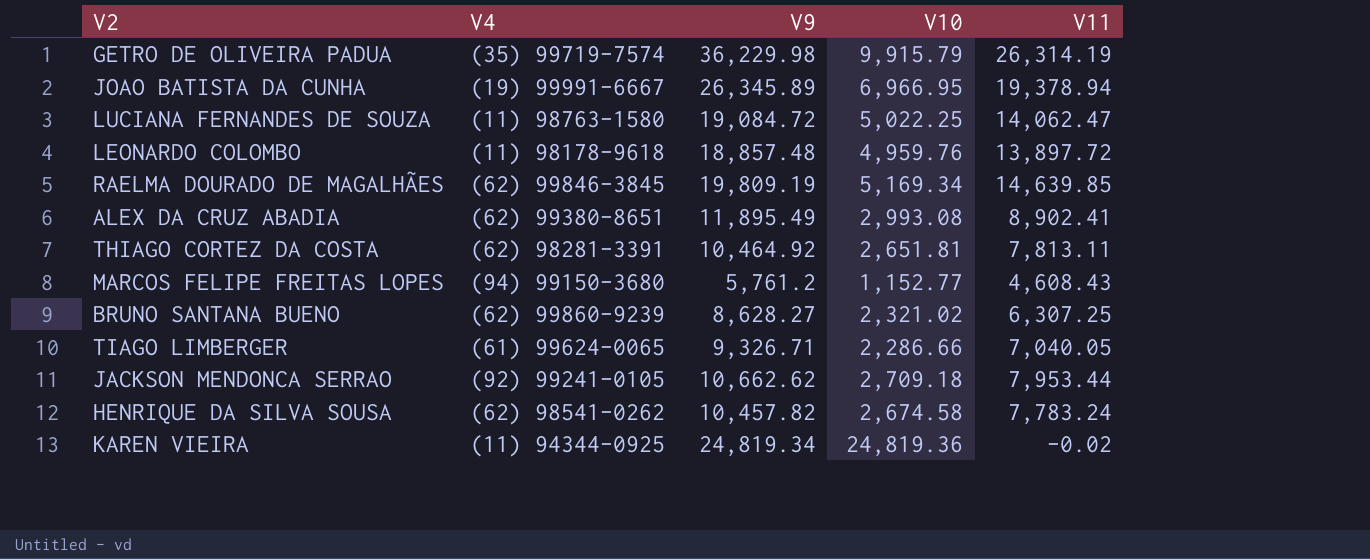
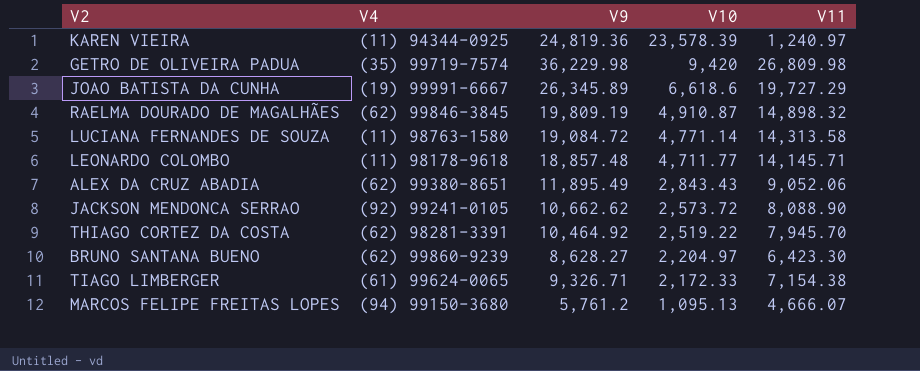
row order: none -> V10 descending
row HENRIQUE DA SILVA SOUSA: (62) 98541-0262 | 10,457.82 | 2,674.58 | 7,783.24 -> none
KAREN VIEIRA | V9: 24,819.34 -> 24,819.36
KAREN VIEIRA | V10: 24,819.36 -> 23,578.39
KAREN VIEIRA | V11: -0.02 -> 1,240.97
GETRO DE OLIVEIRA PADUA | V10: 9,915.79 -> 9,420
GETRO DE OLIVEIRA PADUA | V11: 26,314.19 -> 26,809.98
JOAO BATISTA DA CUNHA | V10: 6,966.95 -> 6,618.6
JOAO BATISTA DA CUNHA | V11: 19,378.94 -> 19,727.29
RAELMA DOURADO DE MAGALHÃES | V10: 5,169.34 -> 4,910.87
RAELMA DOURADO DE MAGALHÃES | V11: 14,639.85 -> 14,898.32
LUCIANA FERNANDES DE SOUZA | V10: 5,022.25 -> 4,771.14
LUCIANA FERNANDES DE SOUZA | V11: 14,062.47 -> 14,313.58
LEONARDO COLOMBO | V10: 4,959.76 -> 4,711.77
LEONARDO COLOMBO | V11: 13,897.72 -> 14,145.71
ALEX DA CRUZ ABADIA | V10: 2,993.08 -> 2,843.43
ALEX DA CRUZ ABADIA | V11: 8,902.41 -> 9,052.06
JACKSON MENDONCA SERRAO | V10: 2,709.18 -> 2,573.72
JACKSON MENDONCA SERRAO | V11: 7,953.44 -> 8,088.90
THIAGO CORTEZ DA COSTA | V10: 2,651.81 -> 2,519.22
THIAGO CORTEZ DA COSTA | V11: 7,813.11 -> 7,945.70
BRUNO SANTANA BUENO | V10: 2,321.02 -> 2,204.97
BRUNO SANTANA BUENO | V11: 6,307.25 -> 6,423.30
TIAGO LIMBERGER | V10: 2,286.66 -> 2,172.33
TIAGO LIMBERGER | V11: 7,040.05 -> 7,154.38
MARCOS FELIPE FREITAS LOPES | V10: 1,152.77 -> 1,095.13
MARCOS FELIPE FREITAS LOPES | V11: 4,608.43 -> 4,666.07

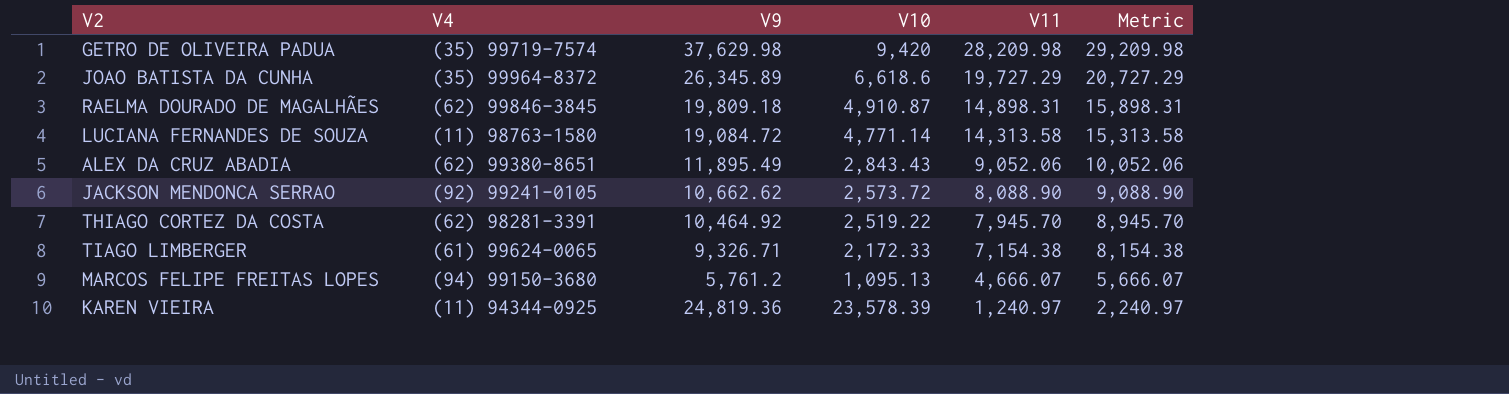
row order: V10 descending -> V11 descending
column Metric | formula: none -> [V11] + 1000
row LEONARDO COLOMBO: (11) 98178-9618 | 18,857.48 | 4,711.77 | 14,145.71 -> none
row BRUNO SANTANA BUENO: (62) 99860-9239 | 8,628.27 | 2,204.97 | 6,423.30 -> none
GETRO DE OLIVEIRA PADUA | V9: 36,229.98 -> 37,629.98
GETRO DE OLIVEIRA PADUA | V11: 26,809.98 -> 28,209.98
JOAO BATISTA DA CUNHA | V4: (19) 99991-6667 -> (35) 99964-8372
RAELMA DOURADO DE MAGALHÃES | V9: 19,809.19 -> 19,809.18
RAELMA DOURADO DE MAGALHÃES | V11: 14,898.32 -> 14,898.31

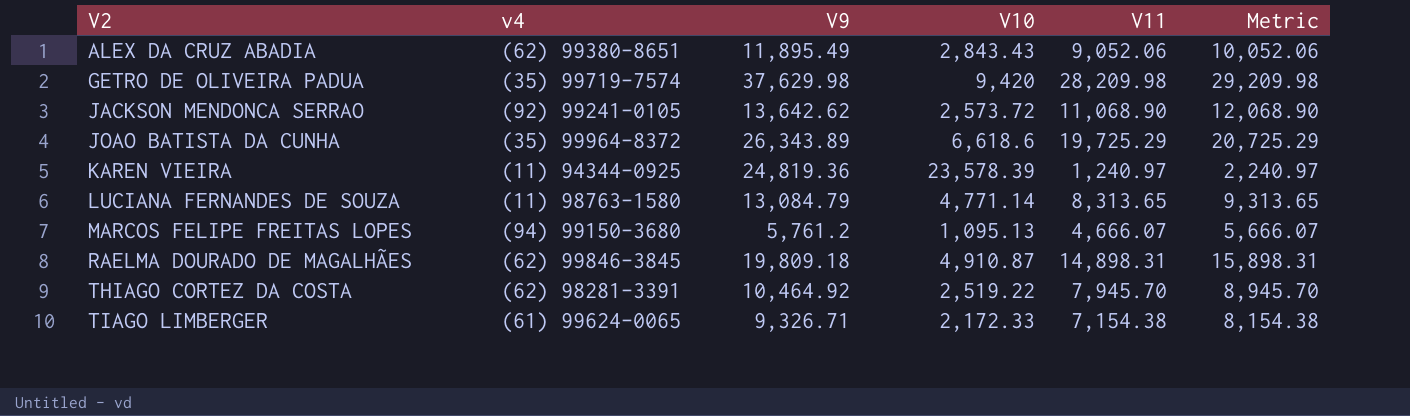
row order: V11 descending -> V2 ascending
column name: V4 -> v4
JACKSON MENDONCA SERRAO | V9: 10,662.62 -> 13,642.62
JACKSON MENDONCA SERRAO | V11: 8,088.90 -> 11,068.90
JACKSON MENDONCA SERRAO | Metric: 9,088.90 -> 12,068.90
JOAO BATISTA DA CUNHA | V9: 26,345.89 -> 26,343.89
JOAO BATISTA DA CUNHA | V11: 19,727.29 -> 19,725.29
JOAO BATISTA DA CUNHA | Metric: 20,727.29 -> 20,725.29
LUCIANA FERNANDES DE SOUZA | V9: 19,084.72 -> 13,084.79
LUCIANA FERNANDES DE SOUZA | V11: 14,313.58 -> 8,313.65
LUCIANA FERNANDES DE SOUZA | Metric: 15,313.58 -> 9,313.65

